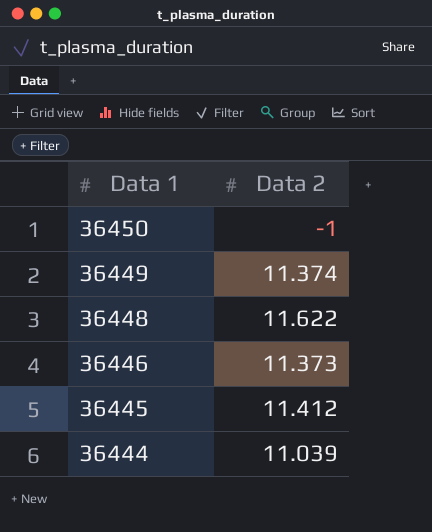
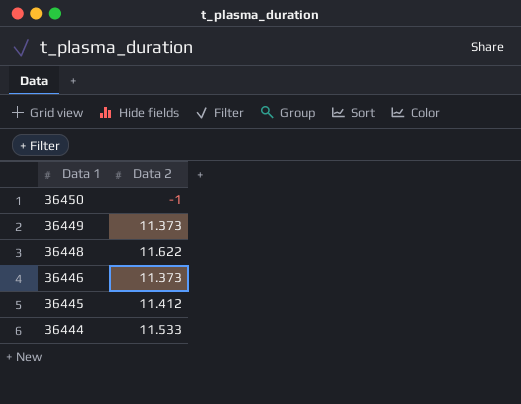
36449 | Data 2: 11.374 -> 11.373
36444 | Data 2: 11.039 -> 11.533

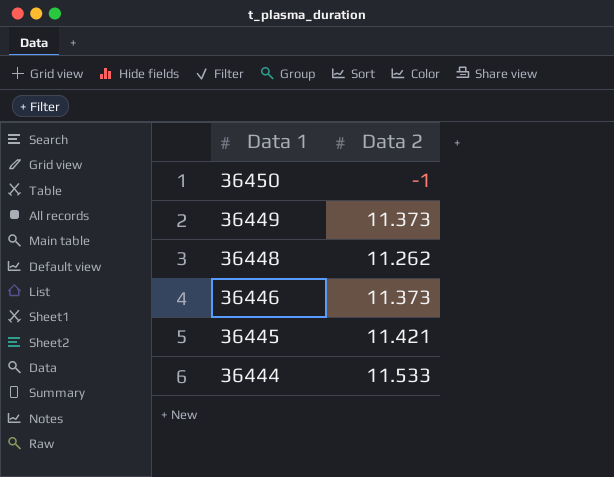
36448 | Data 2: 11.622 -> 11.262
36445 | Data 2: 11.412 -> 11.421

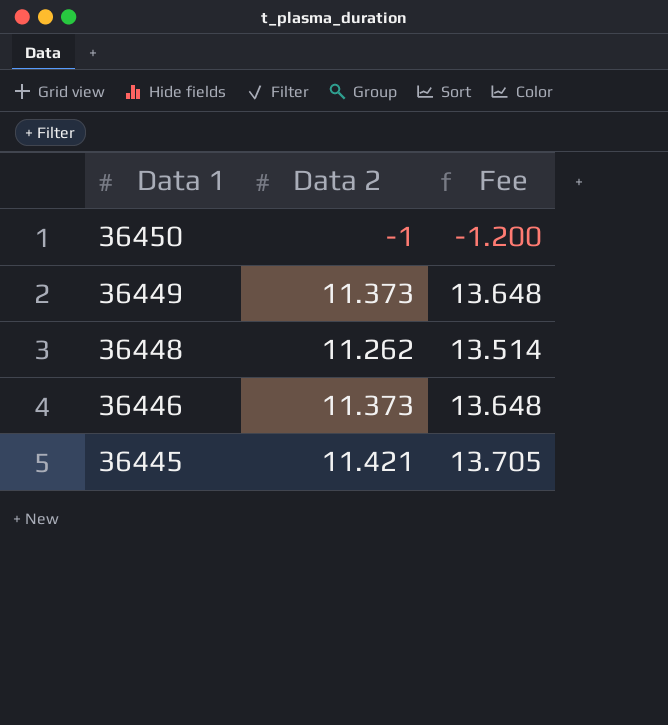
column Fee | formula: none -> [Data 2] * 1.2
row 36444: 11.533 -> none

